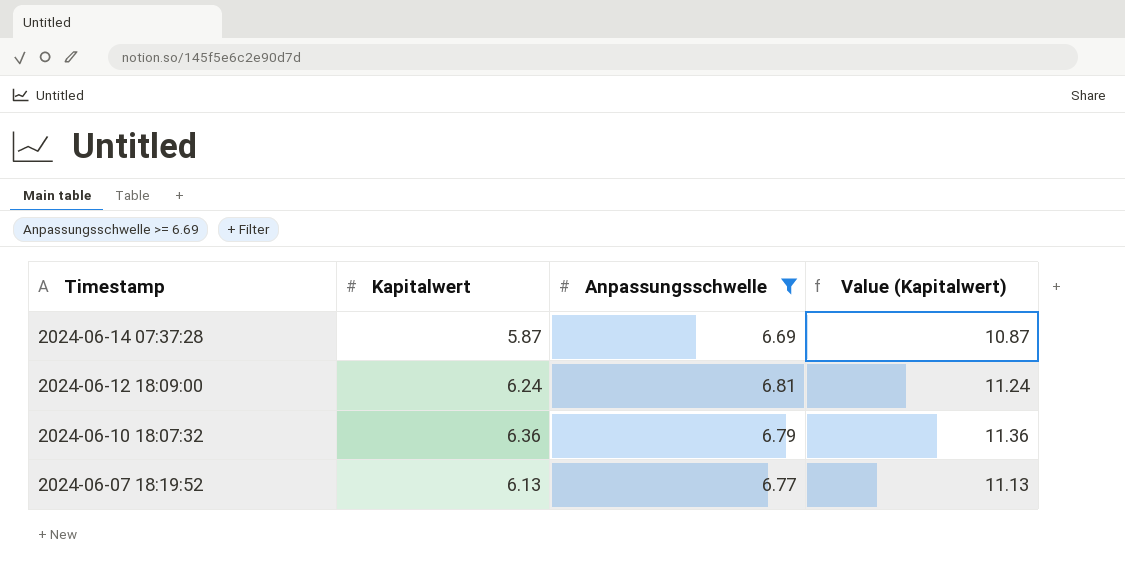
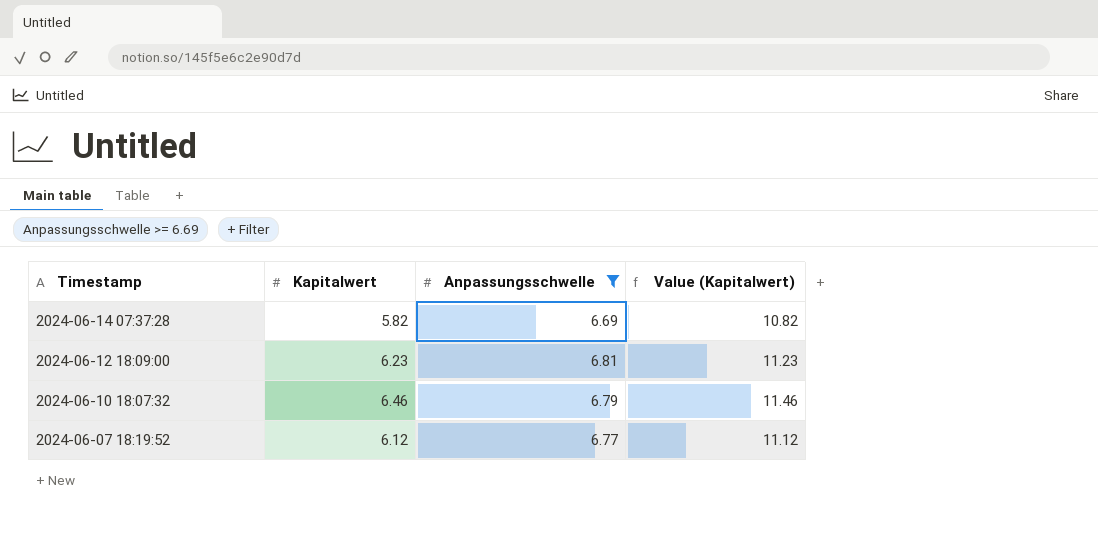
2024-06-14 07:37:28 | Kapitalwert: 5.87 -> 5.82
2024-06-14 07:37:28 | Value (Kapitalwert): 10.87 -> 10.82
2024-06-12 18:09:00 | Kapitalwert: 6.24 -> 6.23
2024-06-12 18:09:00 | Value (Kapitalwert): 11.24 -> 11.23
2024-06-10 18:07:32 | Kapitalwert: 6.36 -> 6.46
2024-06-10 18:07:32 | Value (Kapitalwert): 11.36 -> 11.46
2024-06-07 18:19:52 | Kapitalwert: 6.13 -> 6.12
2024-06-07 18:19:52 | Value (Kapitalwert): 11.13 -> 11.12

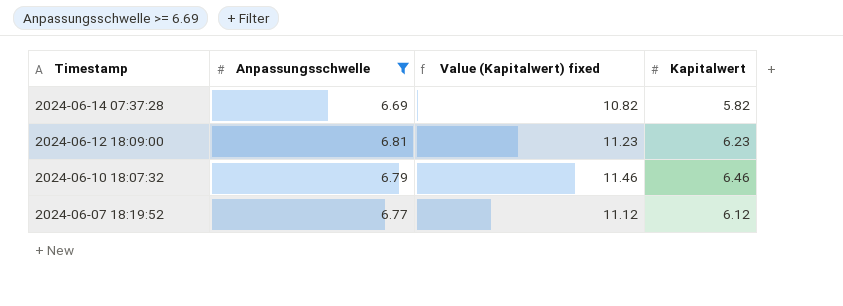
column name: Value (Kapitalwert) -> Value (Kapitalwert) fixed
column Kapitalwert | position: 2 -> 4

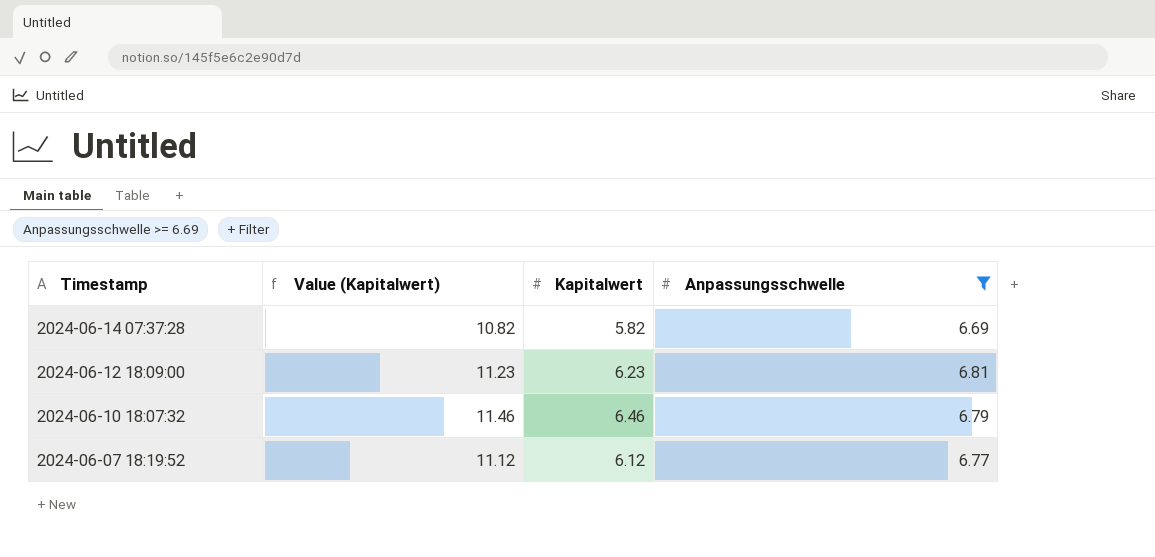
column name: Value (Kapitalwert) fixed -> Value (Kapitalwert)
column Anpassungsschwelle | position: 2 -> 4

